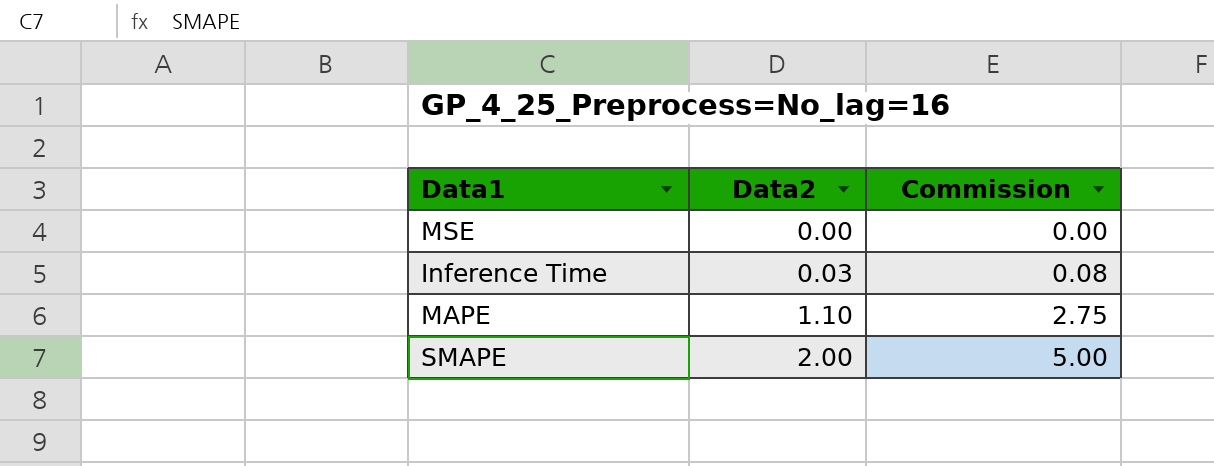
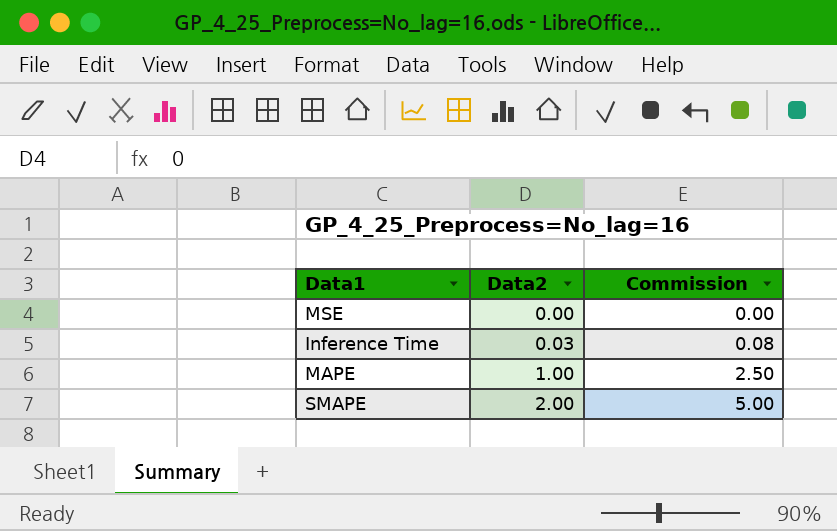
MAPE | Data2: 1.10 -> 1.00
MAPE | Commission: 2.75 -> 2.50

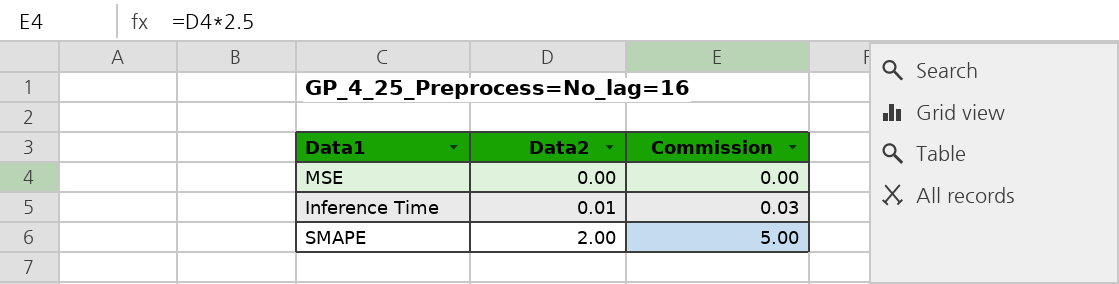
row MAPE: 1.00 | 2.50 -> none
Inference Time | Data2: 0.03 -> 0.01
Inference Time | Commission: 0.08 -> 0.03

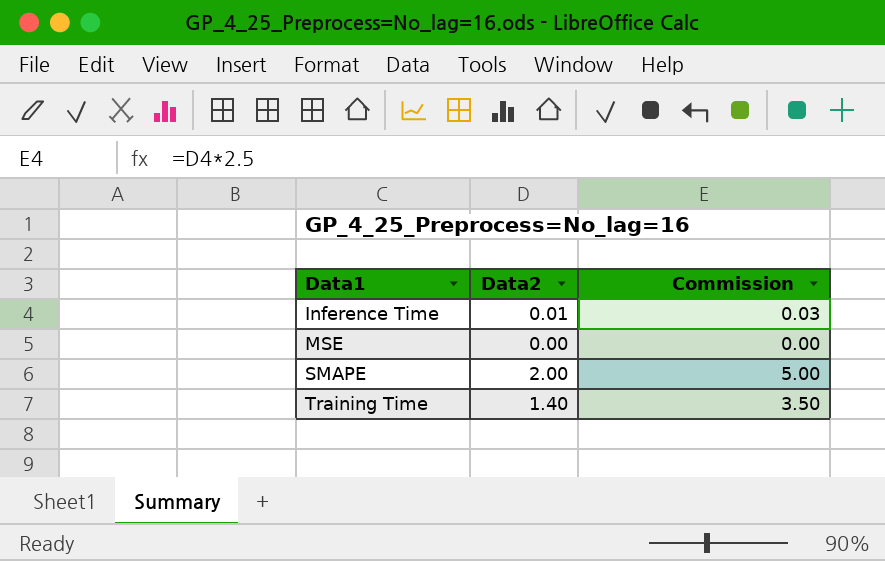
row order: Data2 ascending -> Data1 ascending
row Training Time: none -> 1.40 | 3.50

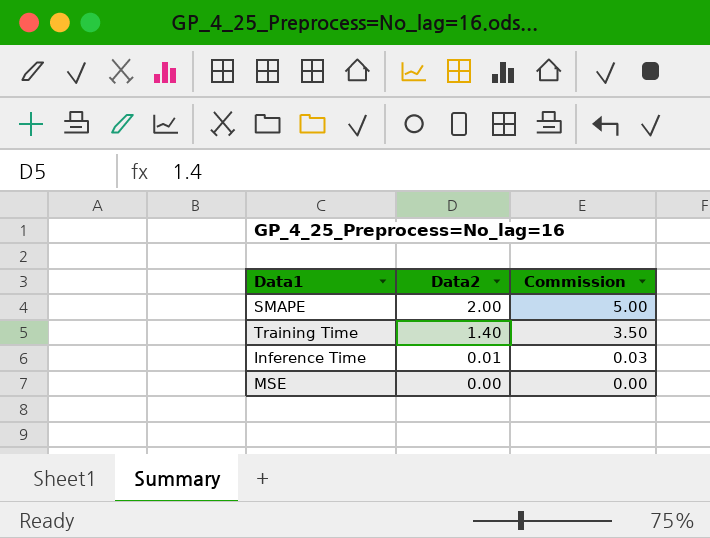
row order: Data1 ascending -> Data2 descending

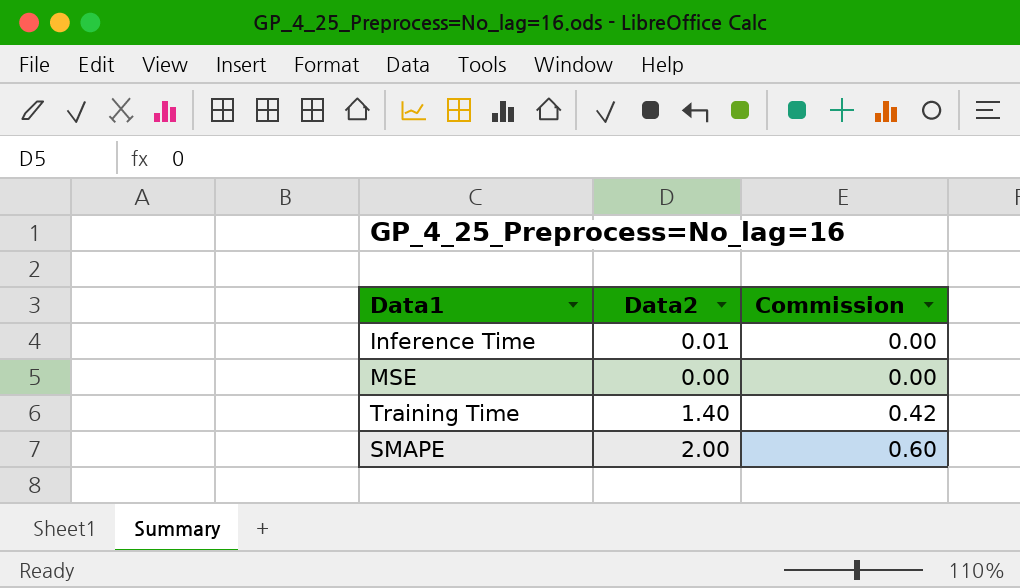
row order: Data2 descending -> Commission ascending
column Commission | formula: [Data2] * 2.5 -> [Data2] * 0.3

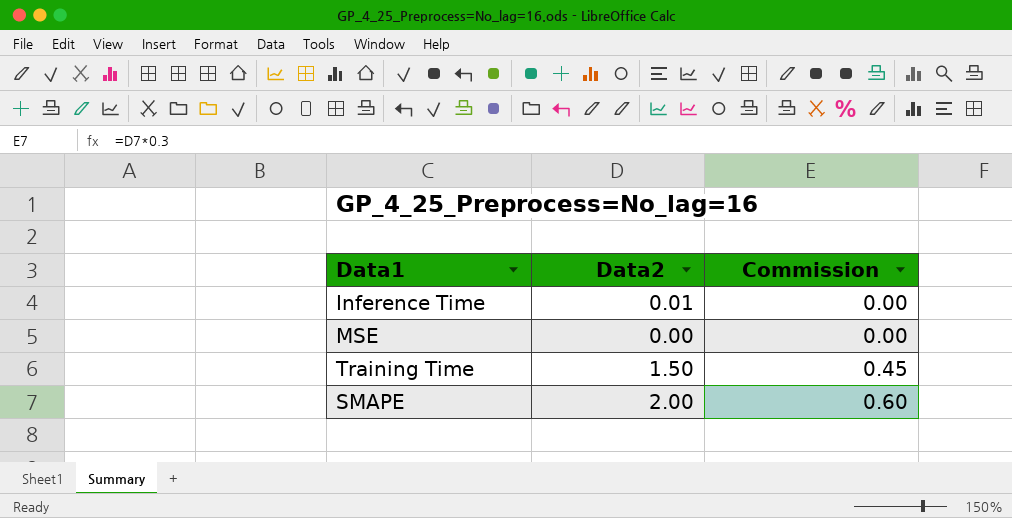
Training Time | Data2: 1.40 -> 1.50
Training Time | Commission: 0.42 -> 0.45

